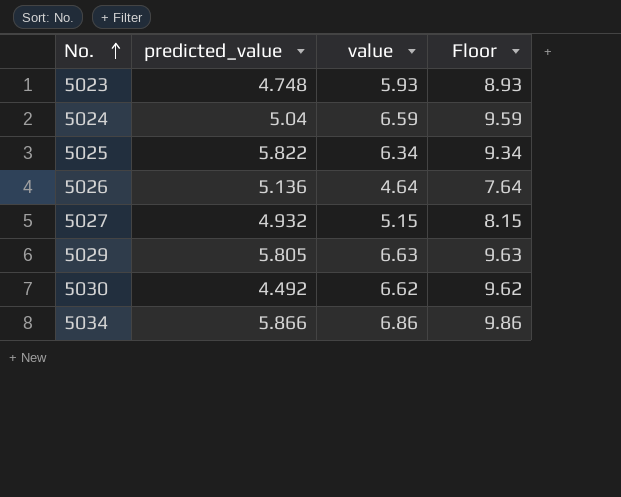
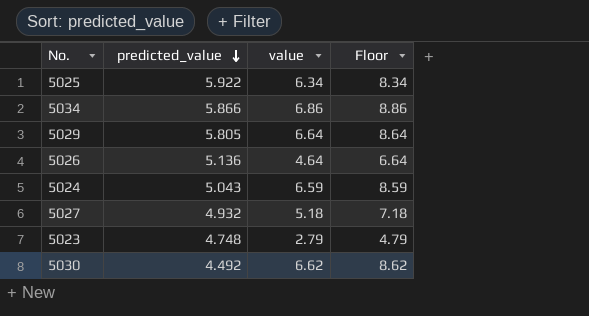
row order: No. ascending -> predicted_value descending
column Floor | formula: [value] + 3 -> [value] + 2
5025 | predicted_value: 5.822 -> 5.922
5029 | value: 6.63 -> 6.64
5024 | predicted_value: 5.04 -> 5.043
5027 | value: 5.15 -> 5.18
5023 | value: 5.93 -> 2.79

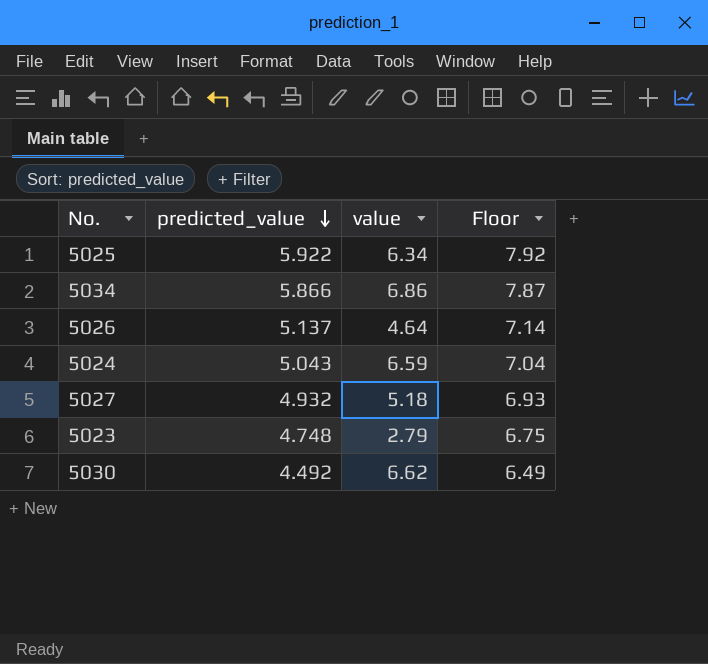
column Floor | formula: [value] + 2 -> [predicted_value] + 2
row 5029: 5.805 | 6.64 | 8.64 -> none
5026 | predicted_value: 5.136 -> 5.137

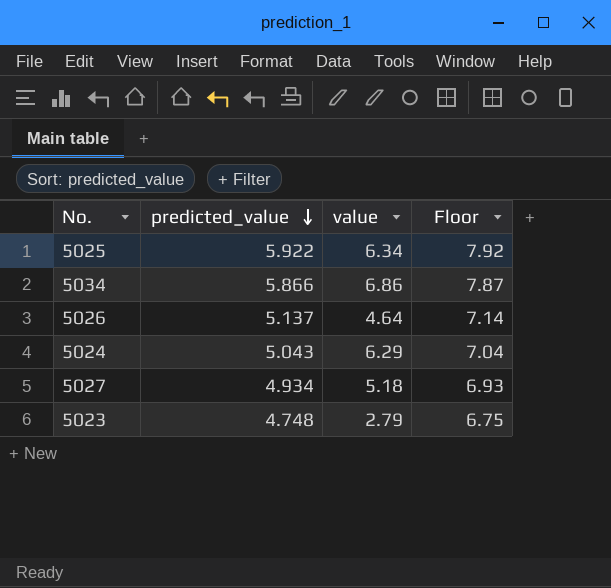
row 5030: 4.492 | 6.62 | 6.49 -> none
5024 | value: 6.59 -> 6.29
5027 | predicted_value: 4.932 -> 4.934

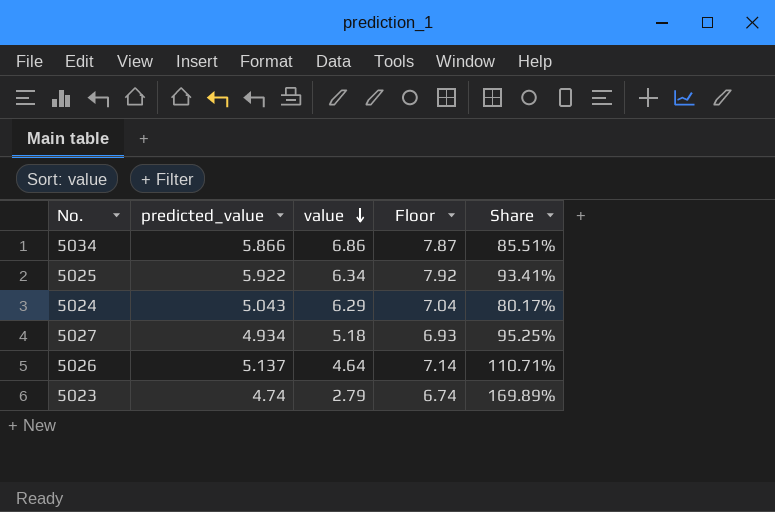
row order: predicted_value descending -> value descending
column Share | formula: none -> [predicted_value] / [value]
5023 | predicted_value: 4.748 -> 4.74
5023 | Floor: 6.75 -> 6.74

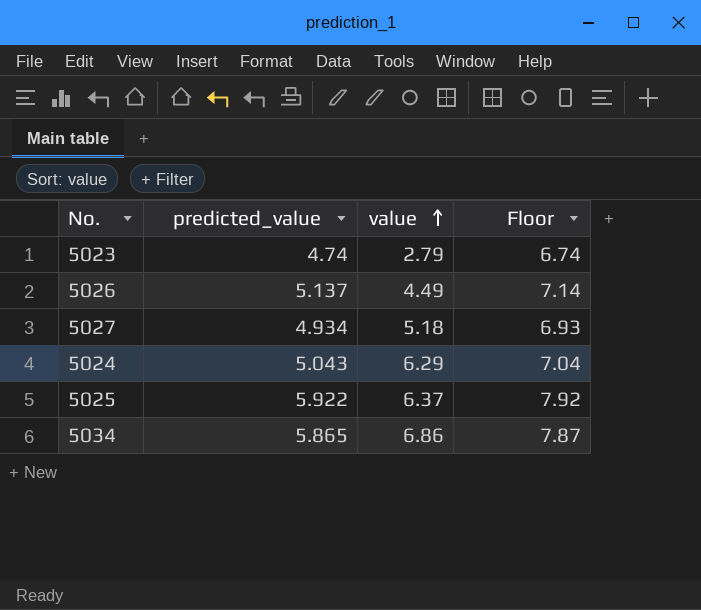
row order: value descending -> value ascending
column Share | formula: [predicted_value] / [value] -> none
5026 | value: 4.64 -> 4.49
5025 | value: 6.34 -> 6.37
5034 | predicted_value: 5.866 -> 5.865

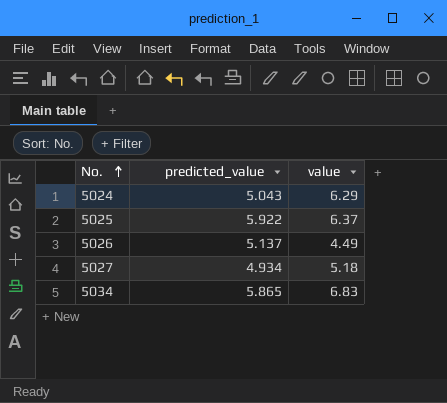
row order: value ascending -> No. ascending
column Floor | formula: [predicted_value] + 2 -> none
row 5023: 4.74 | 2.79 | 6.74 -> none
5034 | value: 6.86 -> 6.83

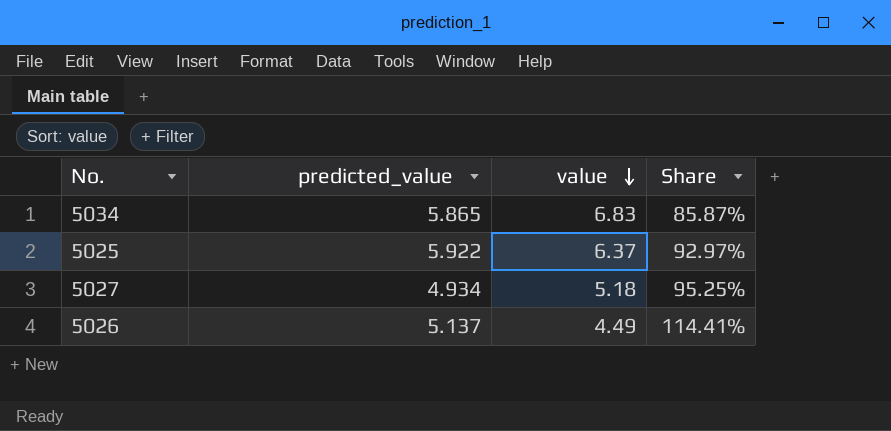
row order: No. ascending -> value descending
column Share | formula: none -> [predicted_value] / [value]
row 5024: 5.043 | 6.29 -> none

